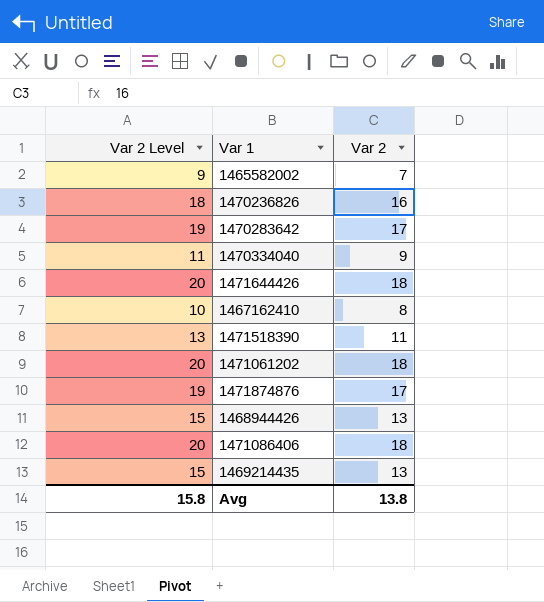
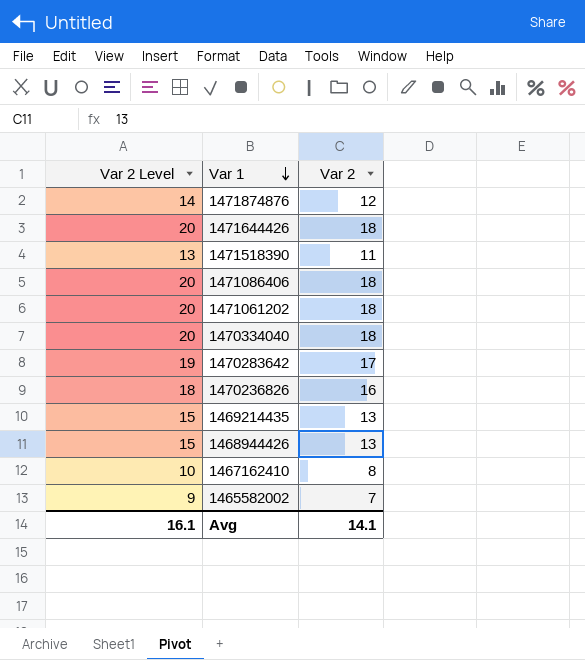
row order: none -> Var 1 descending
1471874876 | Var 2 Level: 19 -> 14
1471874876 | Var 2: 17 -> 12
1470334040 | Var 2 Level: 11 -> 20
1470334040 | Var 2: 9 -> 18
Avg | Var 2 Level: 15.8 -> 16.1
Avg | Var 2: 13.8 -> 14.1

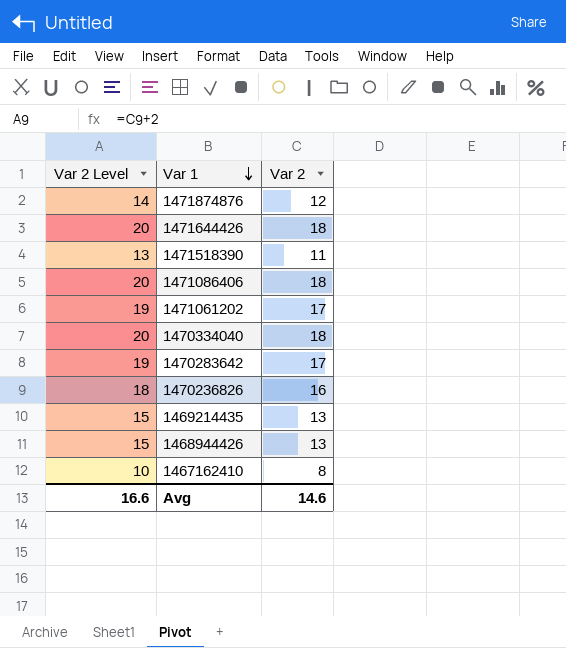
row 1465582002: 9 | 7 -> none
1471061202 | Var 2 Level: 20 -> 19
1471061202 | Var 2: 18 -> 17
Avg | Var 2 Level: 16.1 -> 16.6
Avg | Var 2: 14.1 -> 14.6

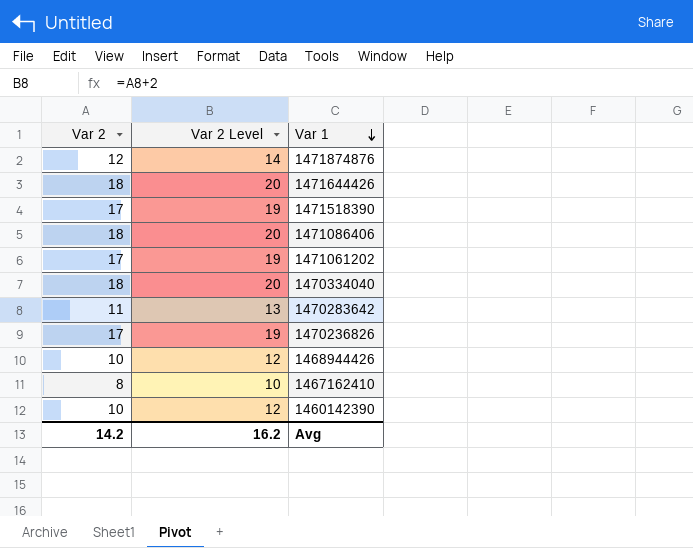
column Var 2 | position: 3 -> 1
row 1469214435: 15 | 13 -> none
1471518390 | Var 2: 11 -> 17
1471518390 | Var 2 Level: 13 -> 19
1470283642 | Var 2: 17 -> 11
1470283642 | Var 2 Level: 19 -> 13
1470236826 | Var 2: 16 -> 17
1470236826 | Var 2 Level: 18 -> 19
1468944426 | Var 2: 13 -> 10
1468944426 | Var 2 Level: 15 -> 12
row 1460142390: none -> 10 | 12
Avg | Var 2: 14.6 -> 14.2
Avg | Var 2 Level: 16.6 -> 16.2

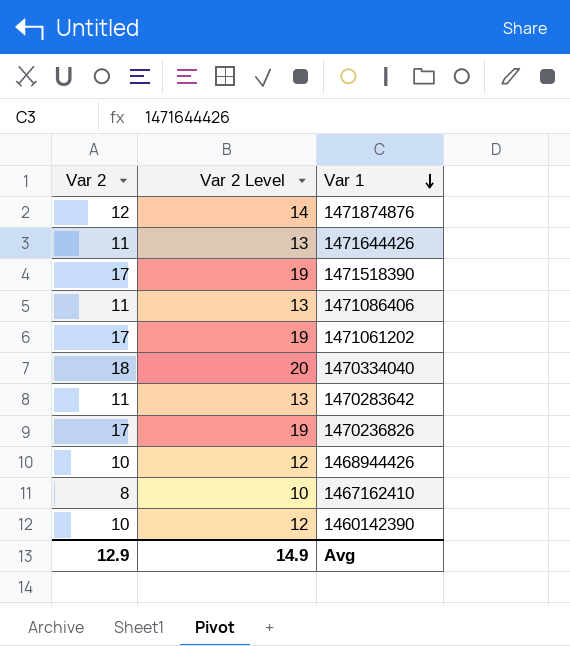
1471644426 | Var 2: 18 -> 11
1471644426 | Var 2 Level: 20 -> 13
1471086406 | Var 2: 18 -> 11
1471086406 | Var 2 Level: 20 -> 13
Avg | Var 2: 14.2 -> 12.9
Avg | Var 2 Level: 16.2 -> 14.9

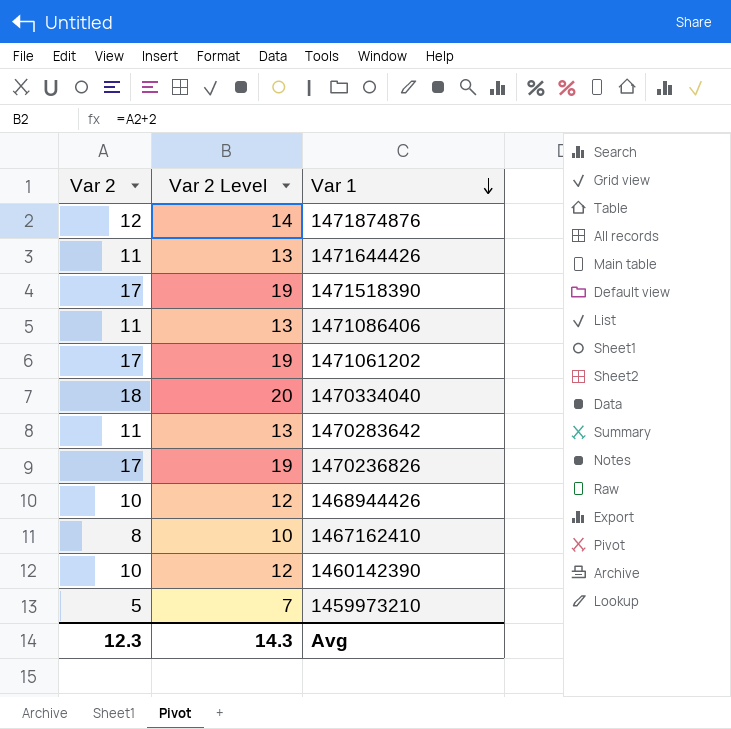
row 1459973210: none -> 5 | 7
Avg | Var 2: 12.9 -> 12.3
Avg | Var 2 Level: 14.9 -> 14.3

